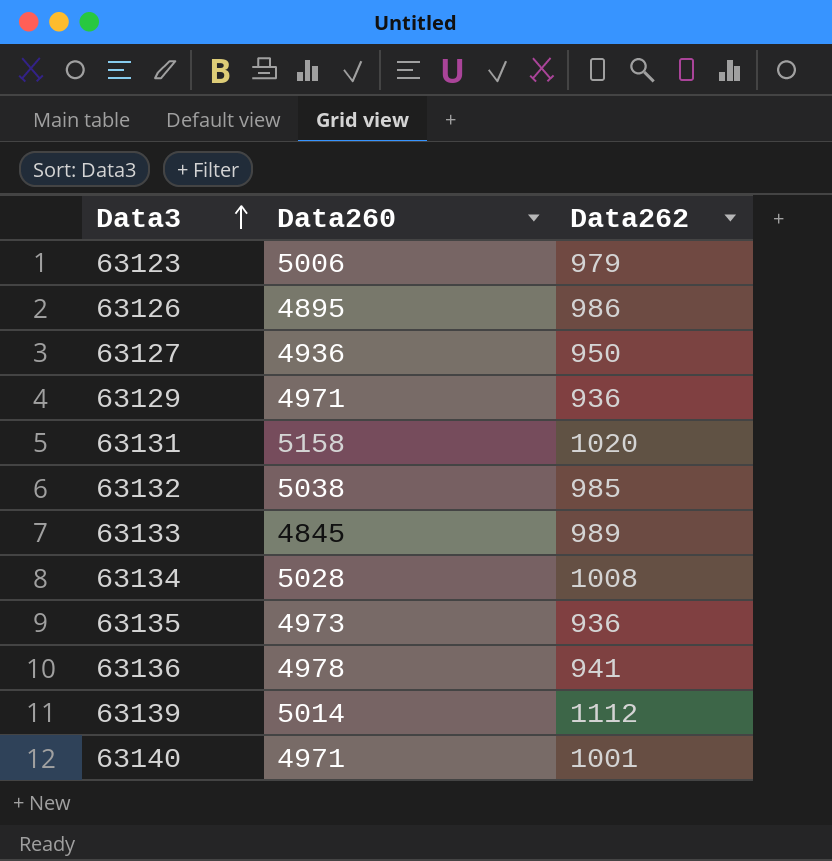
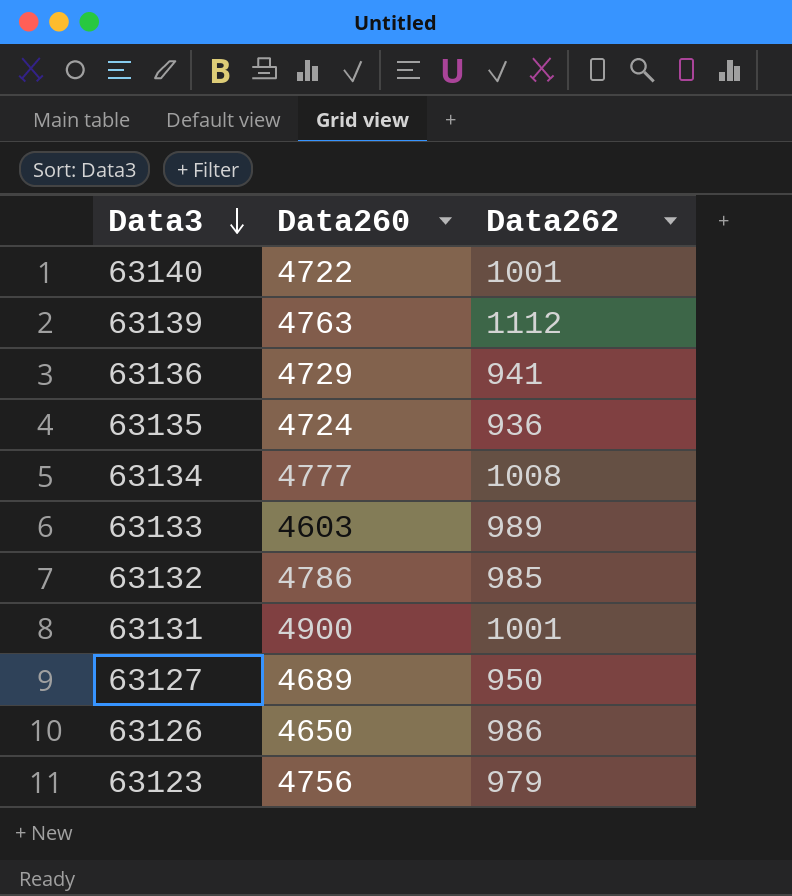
row order: Data3 ascending -> Data3 descending
row 63129: 4971 | 936 -> none
63140 | Data260: 4971 -> 4722
63139 | Data260: 5014 -> 4763
63136 | Data260: 4978 -> 4729
63135 | Data260: 4973 -> 4724
63134 | Data260: 5028 -> 4777
63133 | Data260: 4845 -> 4603
63132 | Data260: 5038 -> 4786
63131 | Data260: 5158 -> 4900
63131 | Data262: 1020 -> 1001
63127 | Data260: 4936 -> 4689
63126 | Data260: 4895 -> 4650
63123 | Data260: 5006 -> 4756

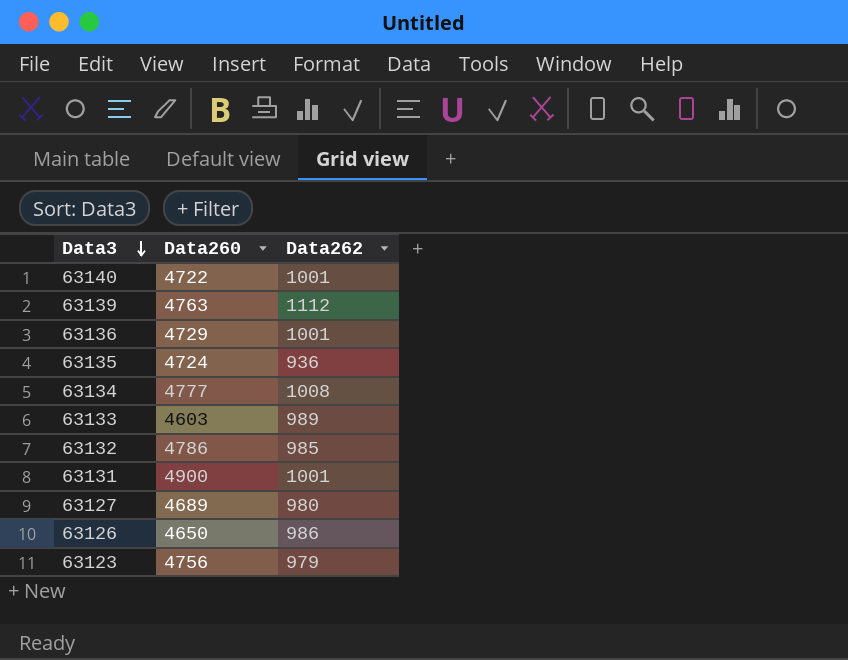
63136 | Data262: 941 -> 1001
63127 | Data262: 950 -> 980

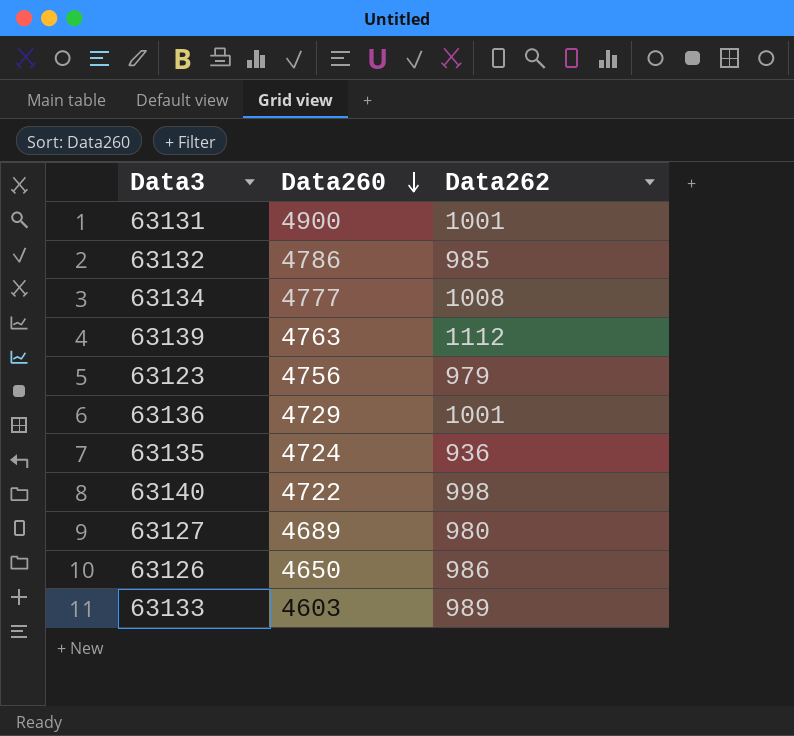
row order: Data3 descending -> Data260 descending
63140 | Data262: 1001 -> 998

